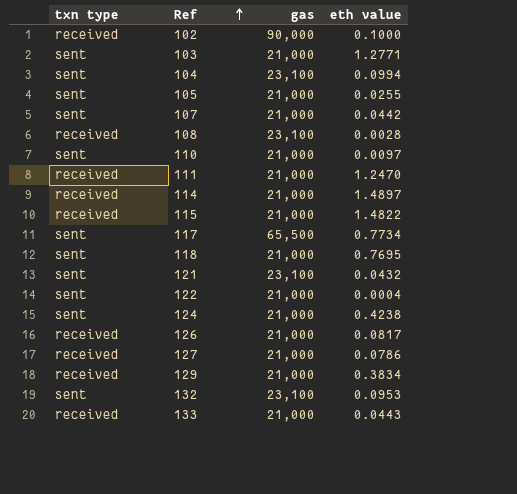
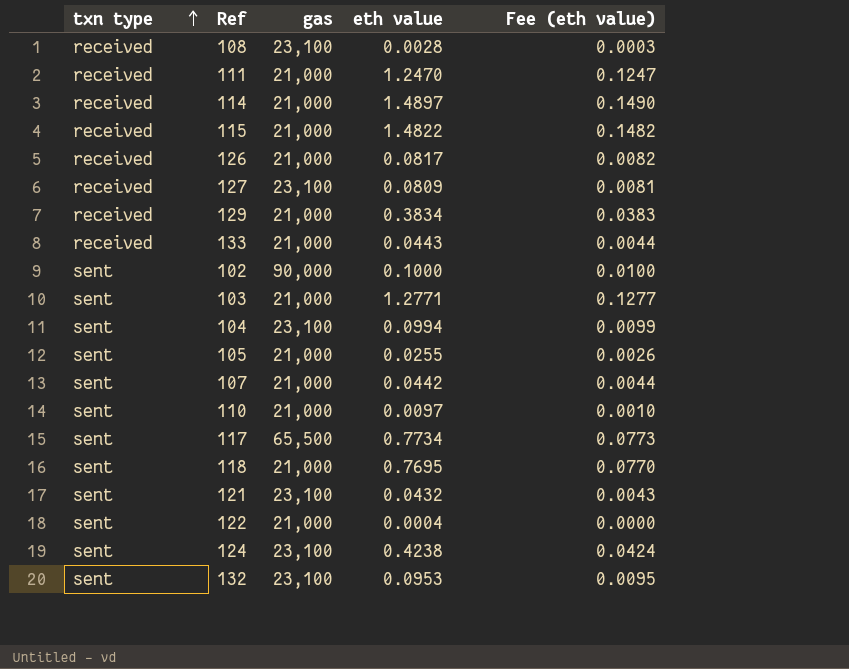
row order: Ref ascending -> txn type ascending
column Fee (eth value) | formula: none -> [eth value] * 0.1
127 | gas: 21,000 -> 23,100
127 | eth value: 0.0786 -> 0.0809
102 | txn type: received -> sent
124 | gas: 21,000 -> 23,100

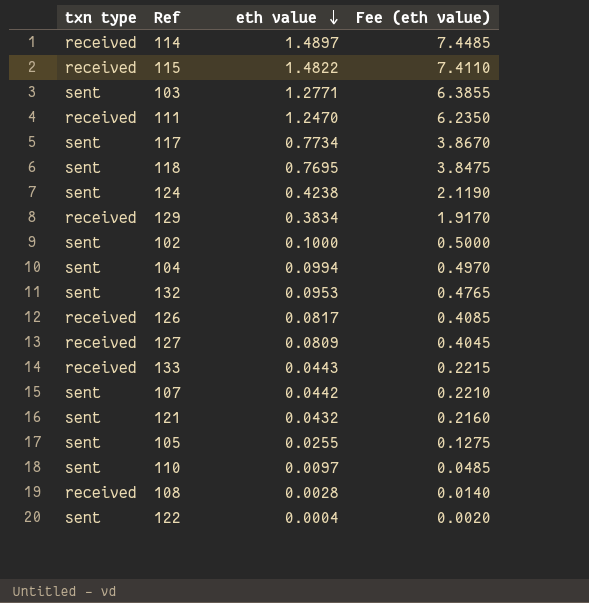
row order: txn type ascending -> eth value descending
column gas | position: 3 -> none
column Fee (eth value) | formula: [eth value] * 0.1 -> [eth value] * 5

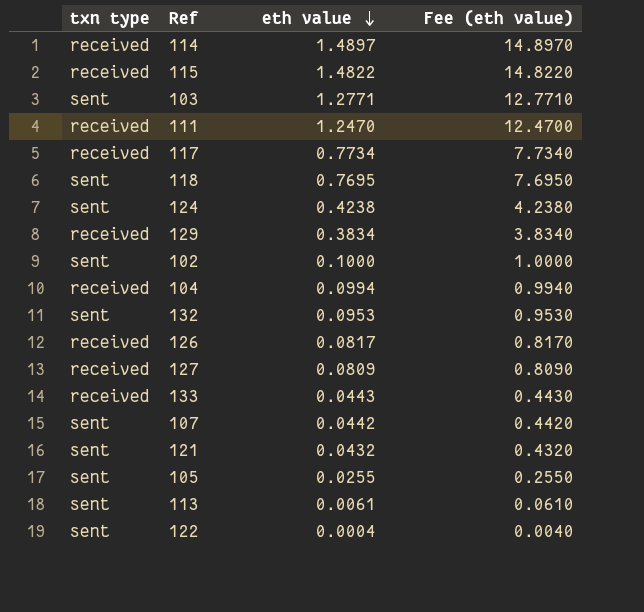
column Fee (eth value) | formula: [eth value] * 5 -> [eth value] * 10
row 110: sent | 0.0097 | 0.0485 -> none
row 108: received | 0.0028 | 0.0140 -> none
117 | txn type: sent -> received
104 | txn type: sent -> received
row 113: none -> sent | 0.0061 | 0.0610

